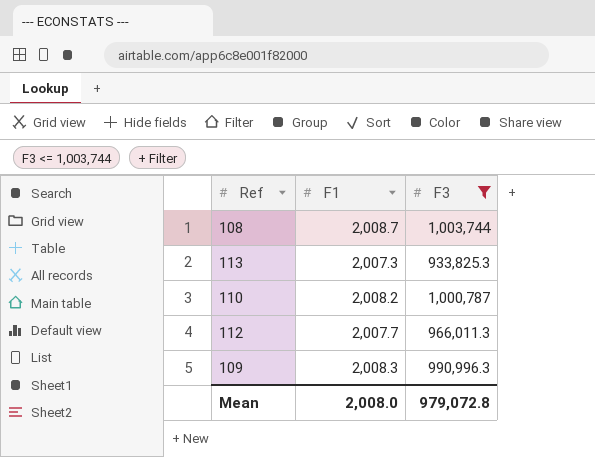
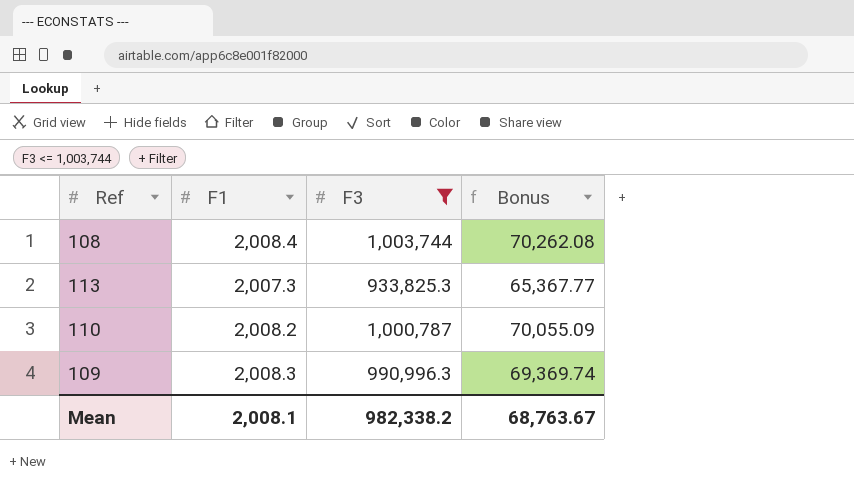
column Bonus | formula: none -> [F3] * 0.07
row 112: 2,007.7 | 966,011.3 -> none
108 | F1: 2,008.7 -> 2,008.4
Mean | F1: 2,008.0 -> 2,008.1
Mean | F3: 979,072.8 -> 982,338.2

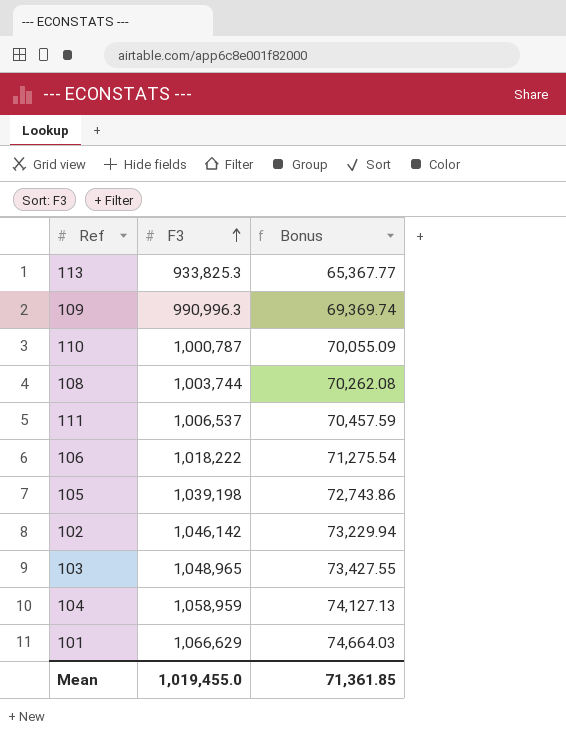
filter: F3 <= 1,003,744 -> none
row order: none -> F3 ascending
column F1 | position: 2 -> none
Mean | F3: 982,338.2 -> 1,019,455.0
Mean | Bonus: 68,763.67 -> 71,361.85

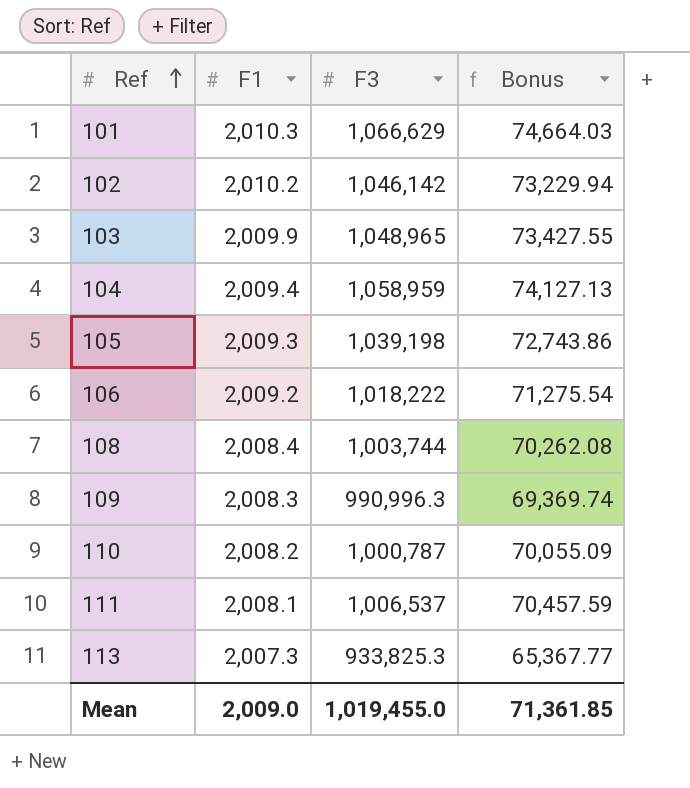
row order: F3 ascending -> Ref ascending
column F1 | position: none -> 2

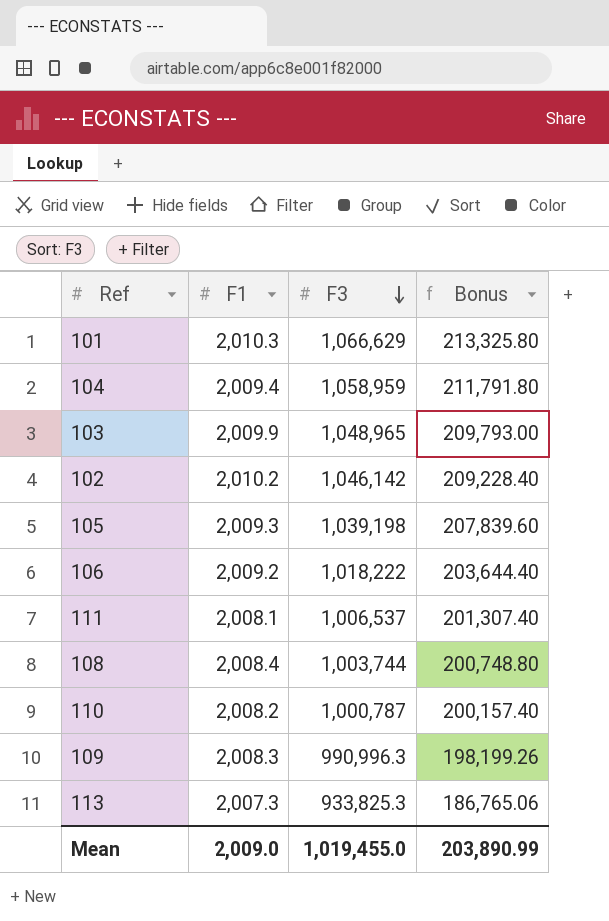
row order: Ref ascending -> F3 descending
column Bonus | formula: [F3] * 0.07 -> [F3] * 0.2
Mean | Bonus: 71,361.85 -> 203,890.99

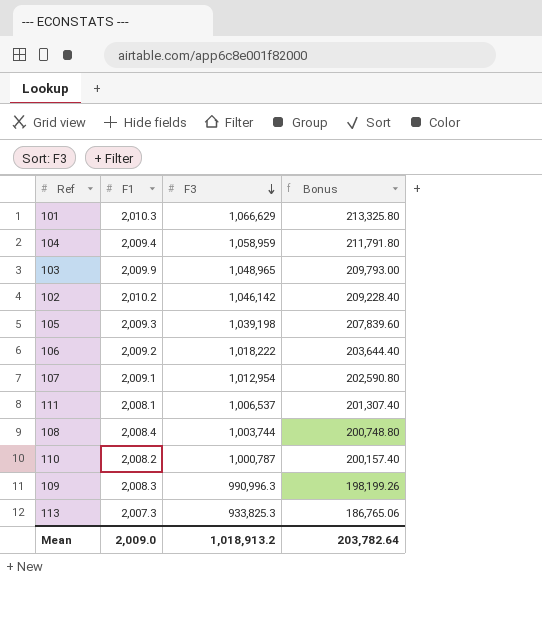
row 107: none -> 2,009.1 | 1,012,954 | 202,590.80
Mean | F3: 1,019,455.0 -> 1,018,913.2
Mean | Bonus: 203,890.99 -> 203,782.64

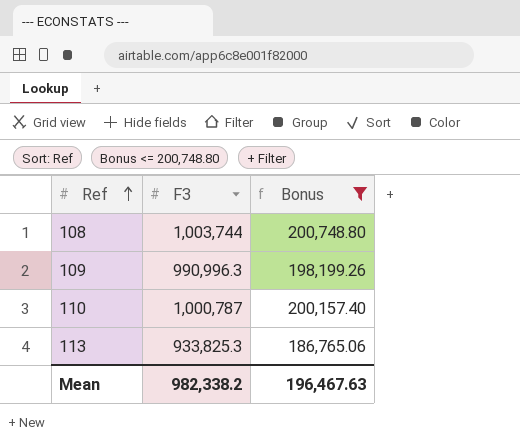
filter: none -> Bonus <= 200,748.80
row order: F3 descending -> Ref ascending
column F1 | position: 2 -> none
Mean | F3: 1,018,913.2 -> 982,338.2
Mean | Bonus: 203,782.64 -> 196,467.63

